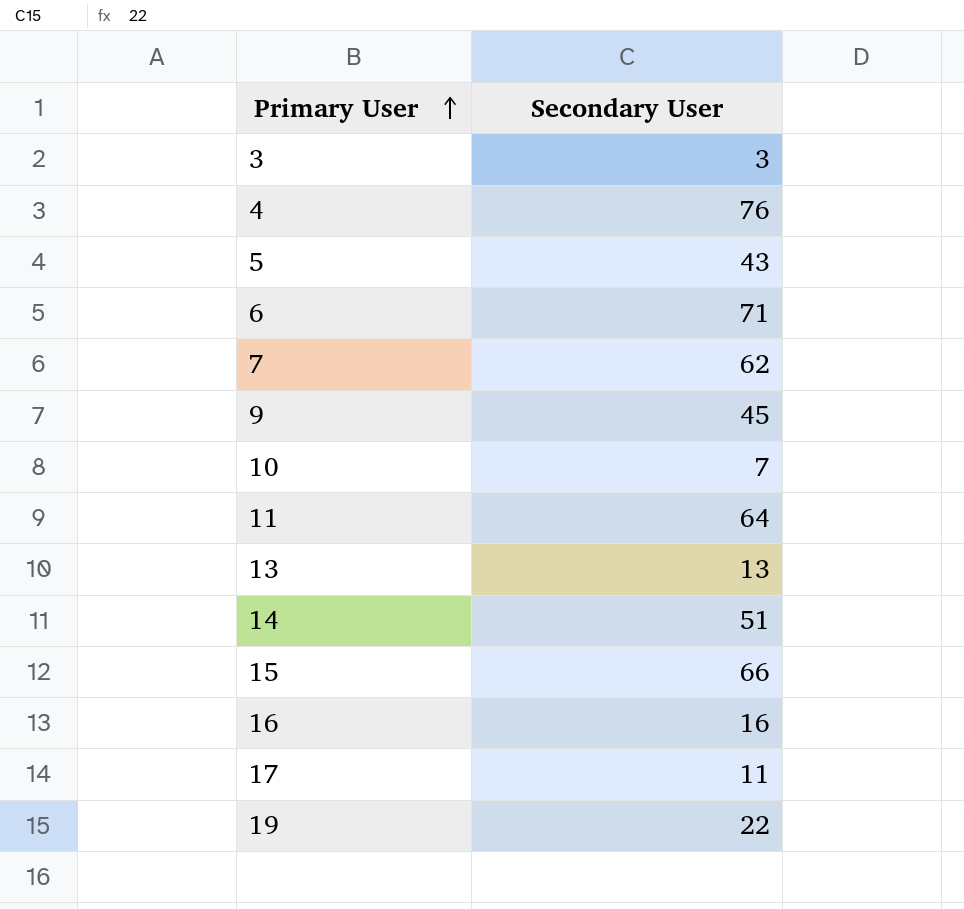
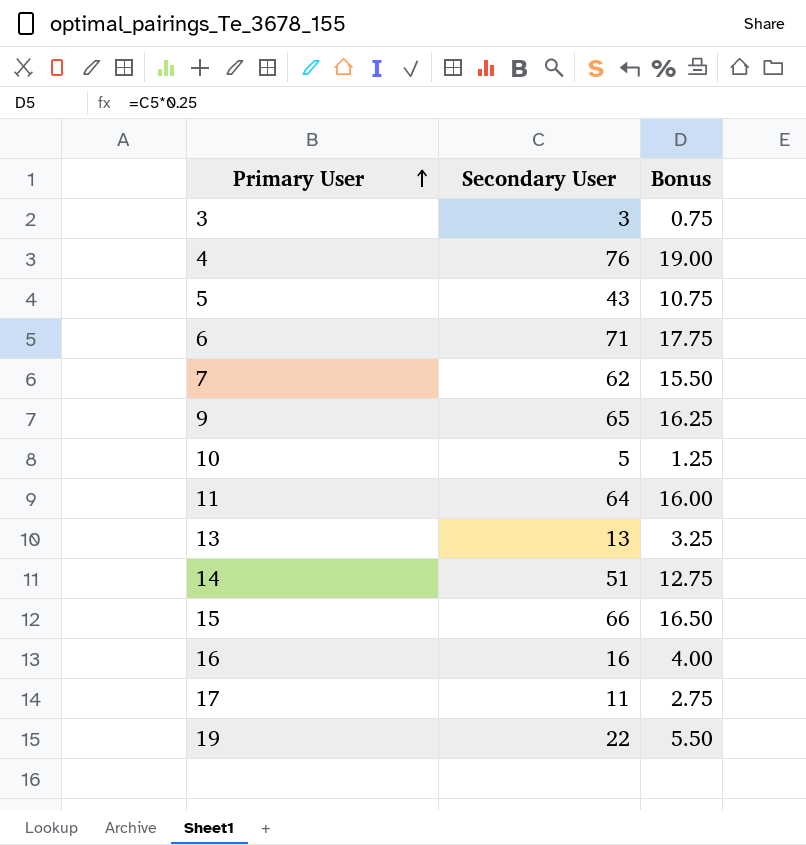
column Bonus | formula: none -> [Secondary User] * 0.25
9 | Secondary User: 45 -> 65
10 | Secondary User: 7 -> 5

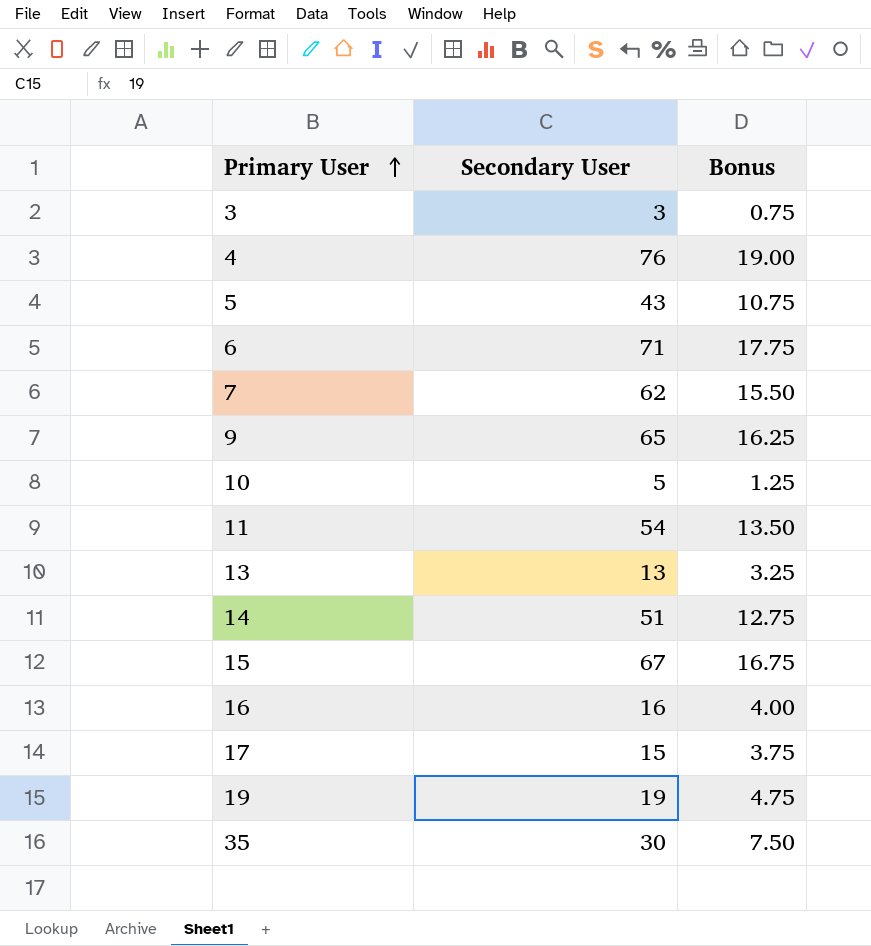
11 | Secondary User: 64 -> 54
11 | Bonus: 16.00 -> 13.50
15 | Secondary User: 66 -> 67
15 | Bonus: 16.50 -> 16.75
17 | Secondary User: 11 -> 15
17 | Bonus: 2.75 -> 3.75
19 | Secondary User: 22 -> 19
19 | Bonus: 5.50 -> 4.75
row 35: none -> 30 | 7.50

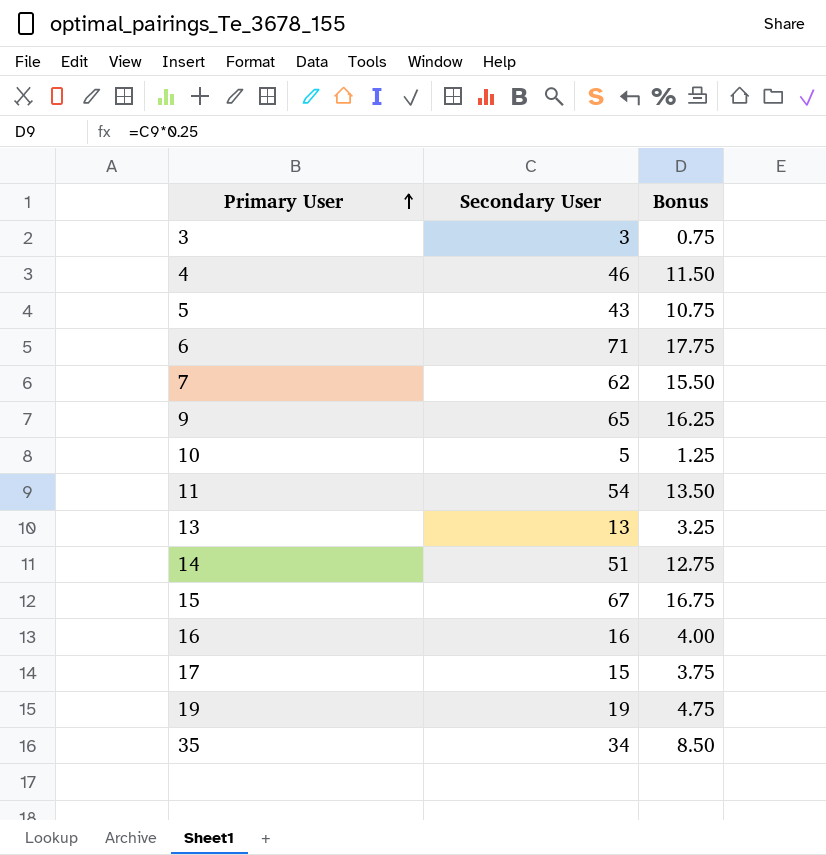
4 | Secondary User: 76 -> 46
4 | Bonus: 19.00 -> 11.50
35 | Secondary User: 30 -> 34
35 | Bonus: 7.50 -> 8.50

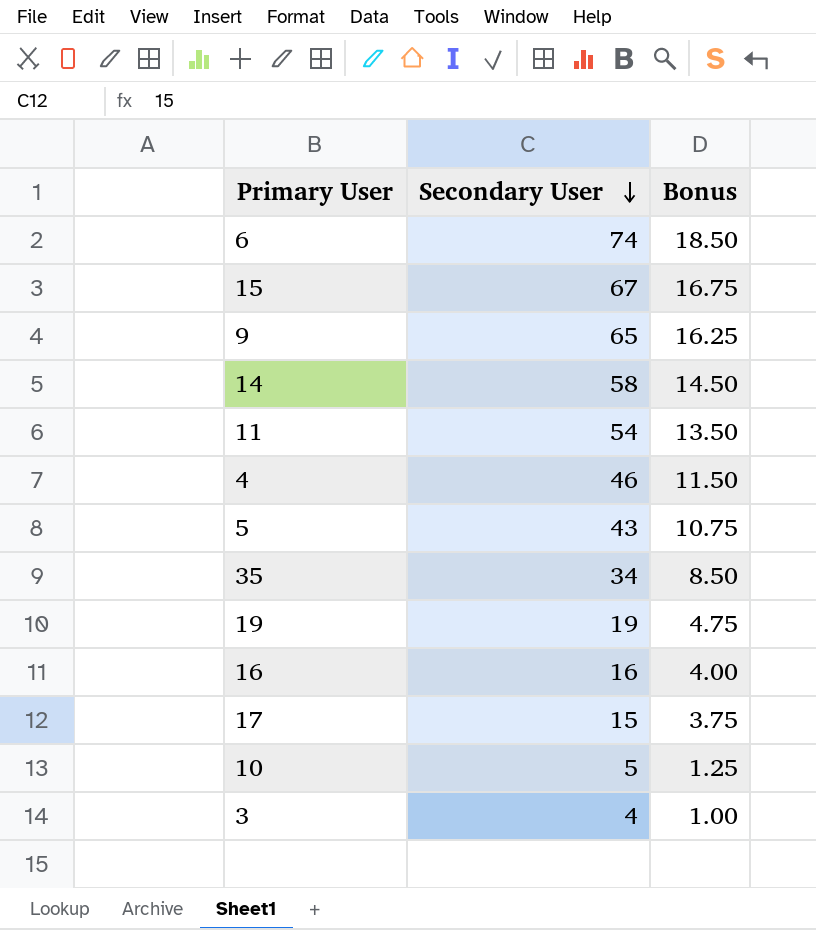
row order: Primary User ascending -> Secondary User descending
row 7: 62 | 15.50 -> none
row 13: 13 | 3.25 -> none
6 | Secondary User: 71 -> 74
6 | Bonus: 17.75 -> 18.50
14 | Secondary User: 51 -> 58
14 | Bonus: 12.75 -> 14.50
3 | Secondary User: 3 -> 4
3 | Bonus: 0.75 -> 1.00

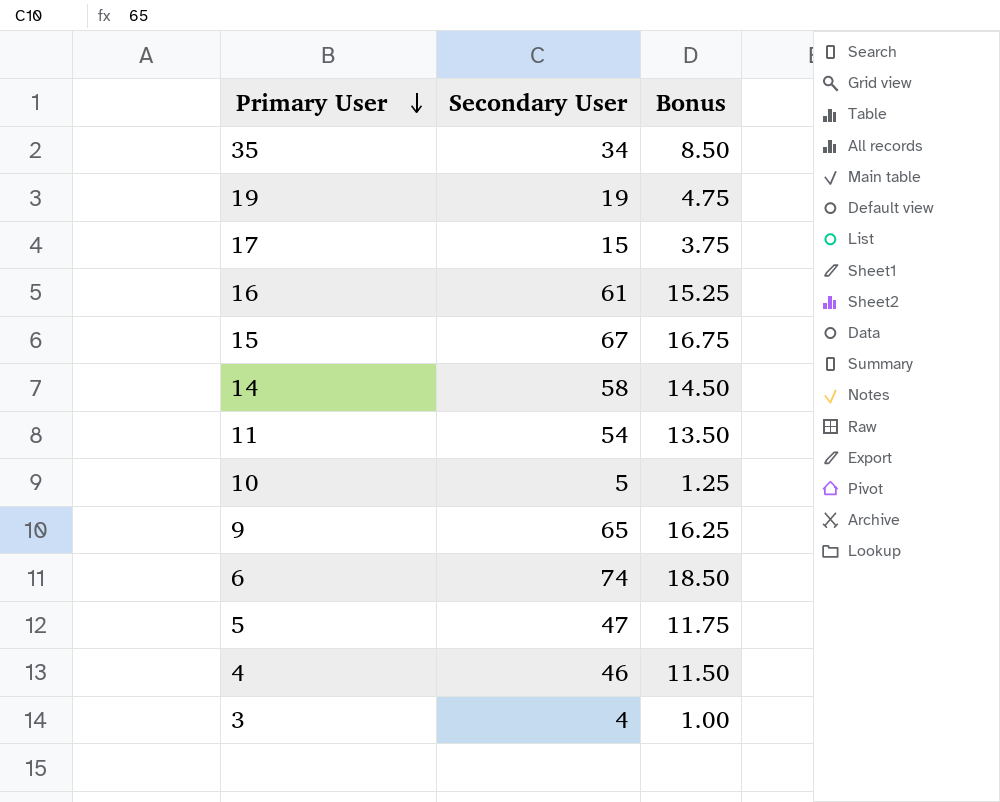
row order: Secondary User descending -> Primary User descending
16 | Secondary User: 16 -> 61
16 | Bonus: 4.00 -> 15.25
5 | Secondary User: 43 -> 47
5 | Bonus: 10.75 -> 11.75

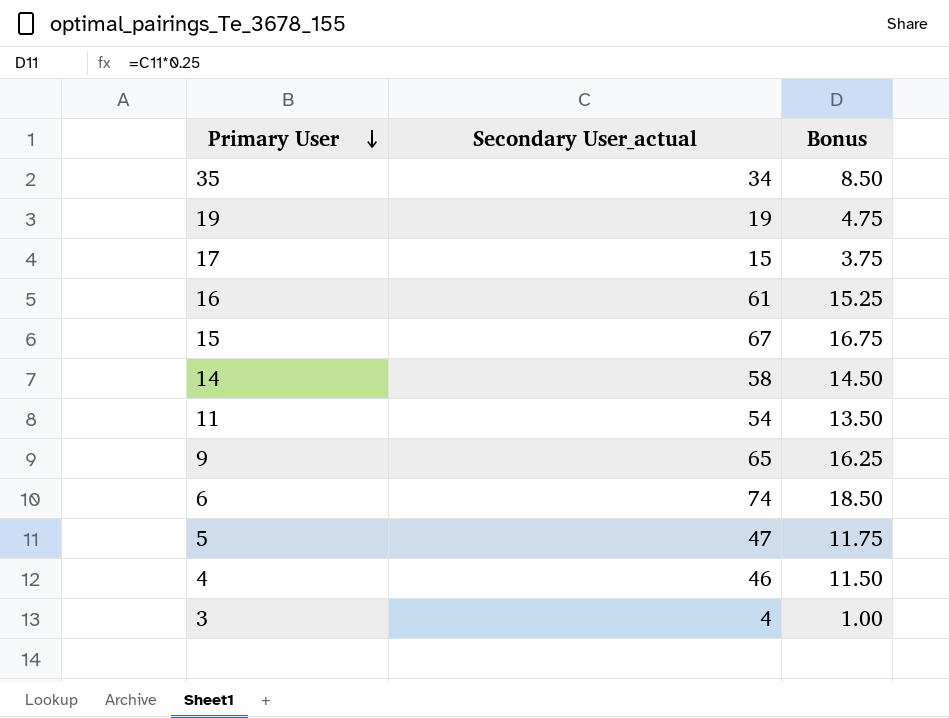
column name: Secondary User -> Secondary User_actual
row 10: 5 | 1.25 -> none

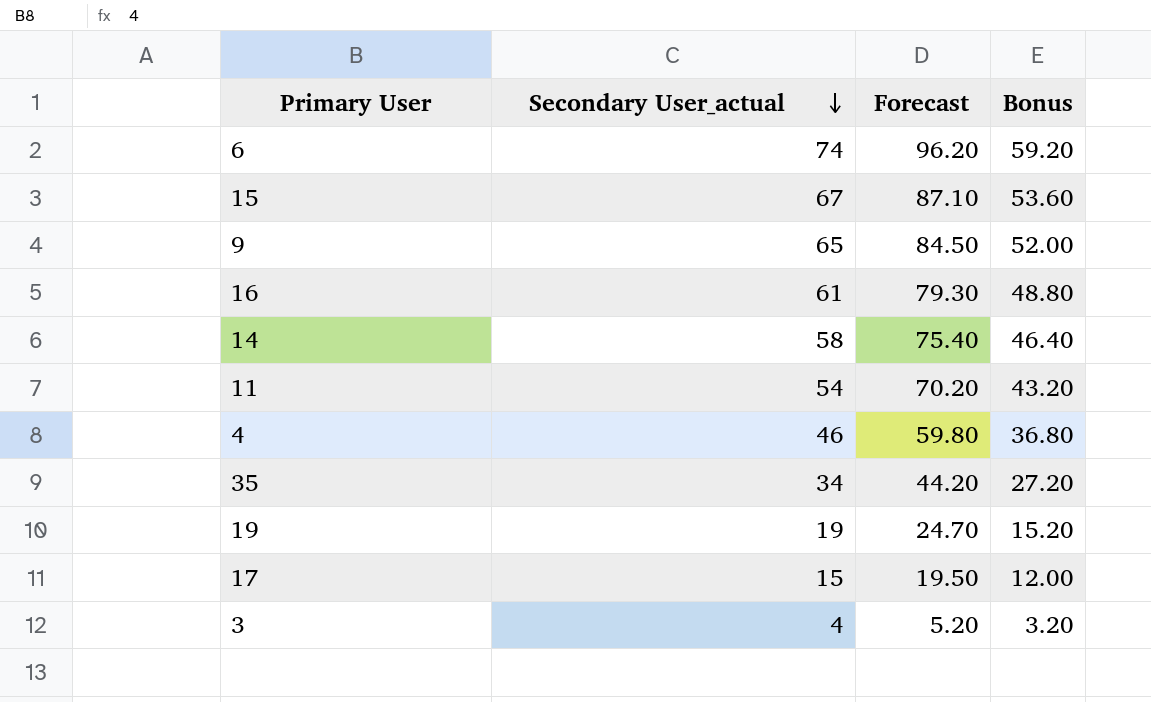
row order: Primary User descending -> Secondary User_actual descending
column Forecast | formula: none -> [Secondary User_actual] * 1.3
column Bonus | formula: [Secondary User_actual] * 0.25 -> [Secondary User_actual] * 0.8
row 5: 47 | 11.75 -> none

